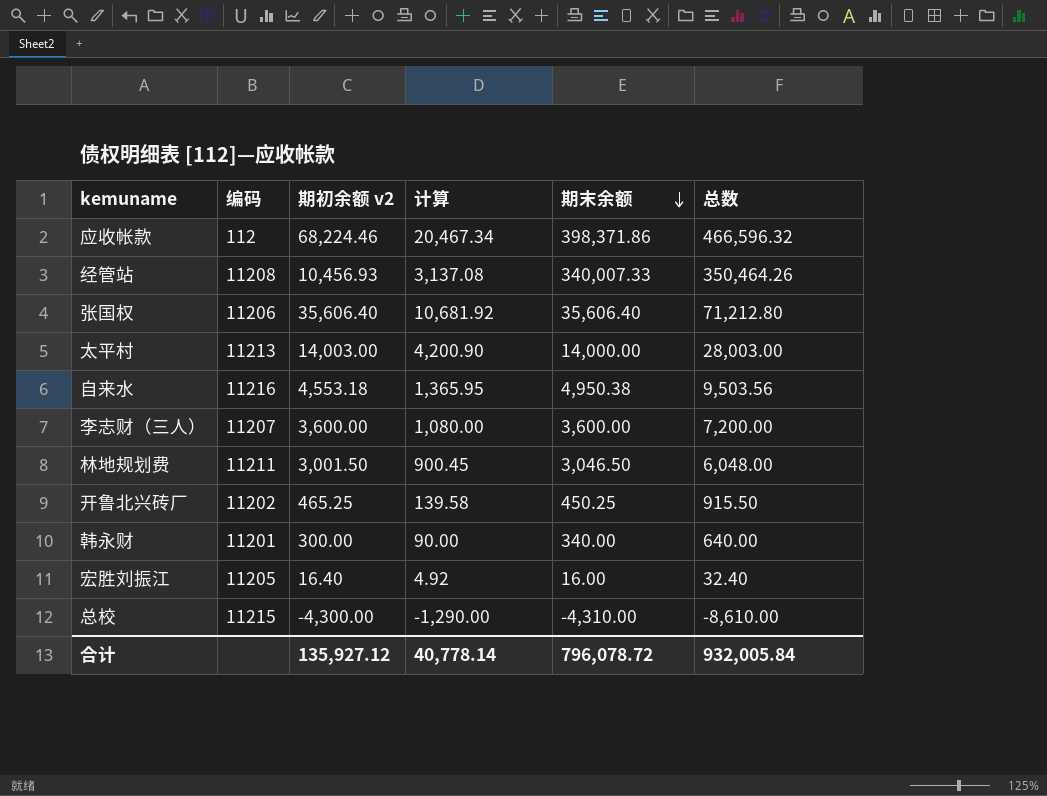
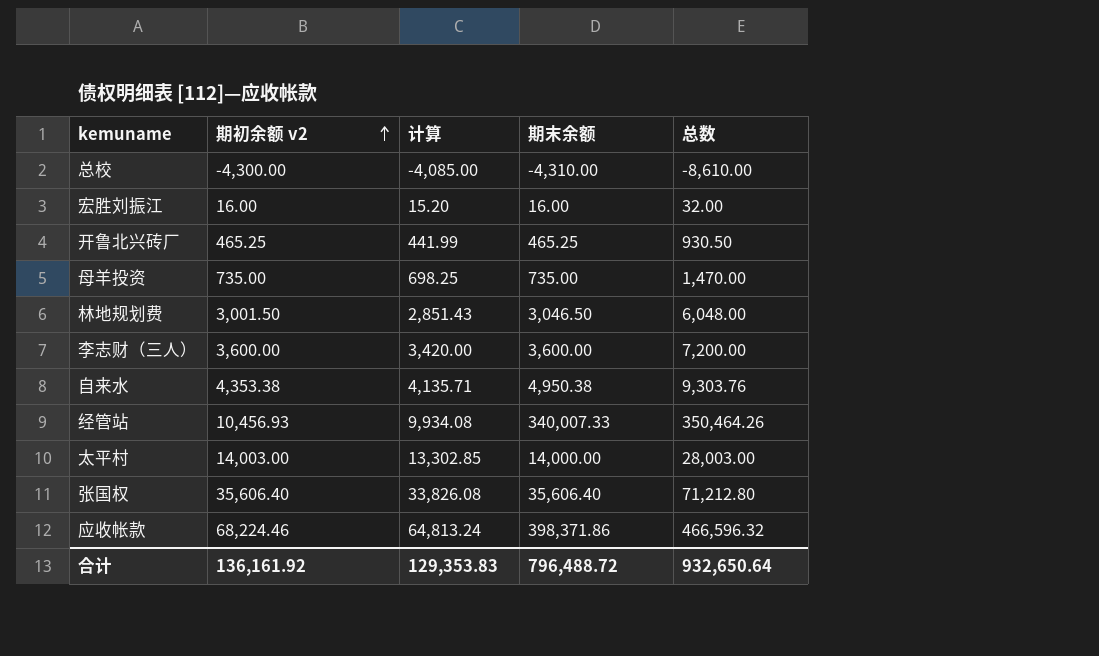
row order: 期末余额 descending -> 期初余额 v2 ascending
column 编码 | position: 2 -> none
column 计算 | formula: [期初余额 v2] * 0.3 -> [期初余额 v2] * 0.95
row 韩永财: 11201 | 300.00 | 90.00 | 340.00 | 640.00 -> none
宏胜刘振江 | 期初余额 v2: 16.40 -> 16.00
宏胜刘振江 | 总数: 32.40 -> 32.00
开鲁北兴砖厂 | 期末余额: 450.25 -> 465.25
开鲁北兴砖厂 | 总数: 915.50 -> 930.50
row 母羊投资: none -> 735.00 | 698.25 | 735.00 | 1,470.00
自来水 | 期初余额 v2: 4,553.18 -> 4,353.38
自来水 | 总数: 9,503.56 -> 9,303.76
合计 | 期初余额 v2: 135,927.12 -> 136,161.92
合计 | 计算: 40,778.14 -> 129,353.83
合计 | 期末余额: 796,078.72 -> 796,488.72
合计 | 总数: 932,005.84 -> 932,650.64

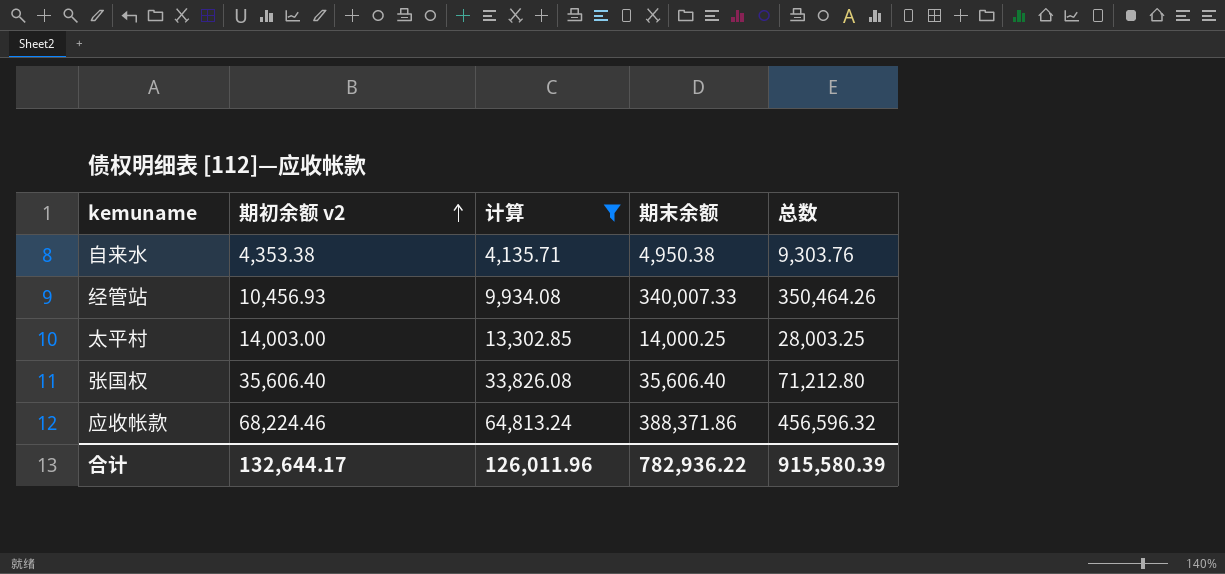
filter: none -> 计算 >= 4,135.71
太平村 | 期末余额: 14,000.00 -> 14,000.25
太平村 | 总数: 28,003.00 -> 28,003.25
应收帐款 | 期末余额: 398,371.86 -> 388,371.86
应收帐款 | 总数: 466,596.32 -> 456,596.32
合计 | 期初余额 v2: 136,161.92 -> 132,644.17
合计 | 计算: 129,353.83 -> 126,011.96
合计 | 期末余额: 796,488.72 -> 782,936.22
合计 | 总数: 932,650.64 -> 915,580.39

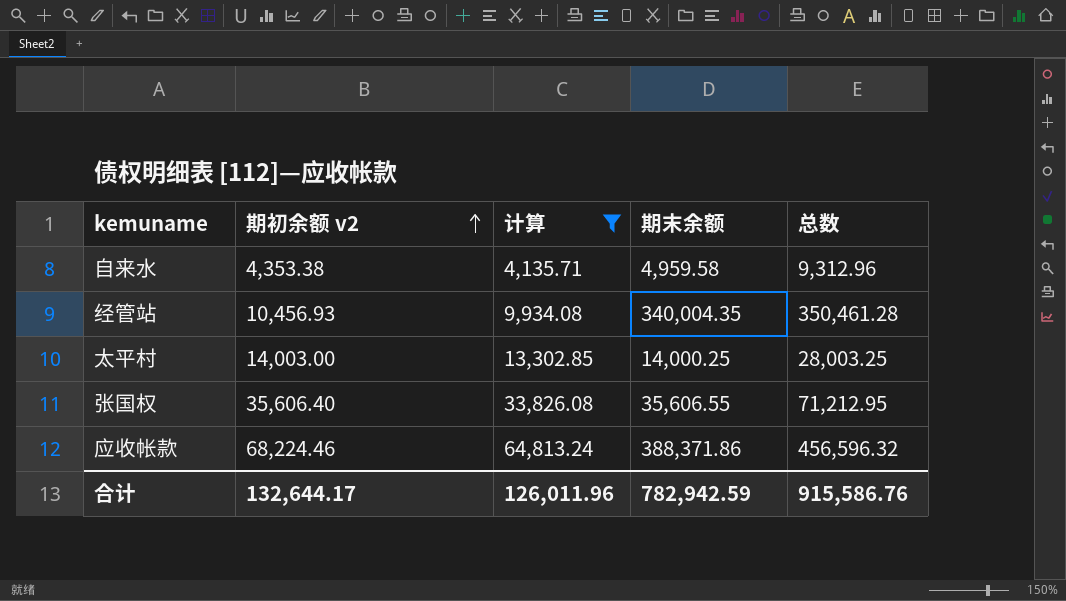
自来水 | 期末余额: 4,950.38 -> 4,959.58
自来水 | 总数: 9,303.76 -> 9,312.96
经管站 | 期末余额: 340,007.33 -> 340,004.35
经管站 | 总数: 350,464.26 -> 350,461.28
张国权 | 期末余额: 35,606.40 -> 35,606.55
张国权 | 总数: 71,212.80 -> 71,212.95
合计 | 期末余额: 782,936.22 -> 782,942.59
合计 | 总数: 915,580.39 -> 915,586.76

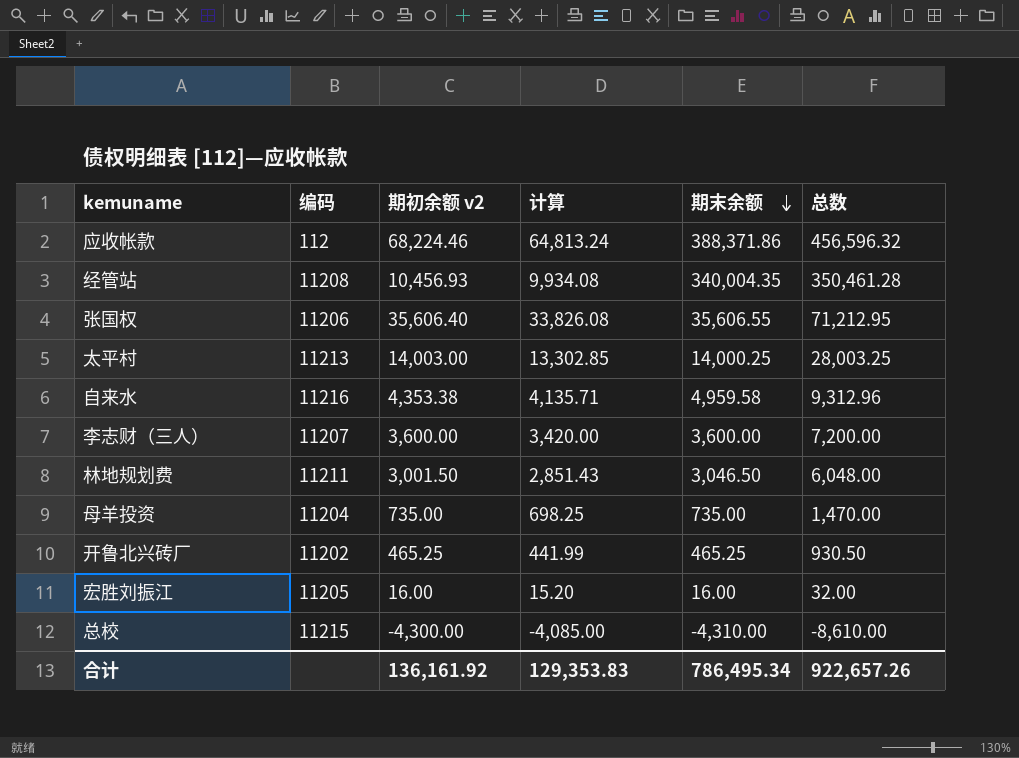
filter: 计算 >= 4,135.71 -> none
row order: 期初余额 v2 ascending -> 期末余额 descending
column 编码 | position: none -> 2
合计 | 期初余额 v2: 132,644.17 -> 136,161.92
合计 | 计算: 126,011.96 -> 129,353.83
合计 | 期末余额: 782,942.59 -> 786,495.34
合计 | 总数: 915,586.76 -> 922,657.26

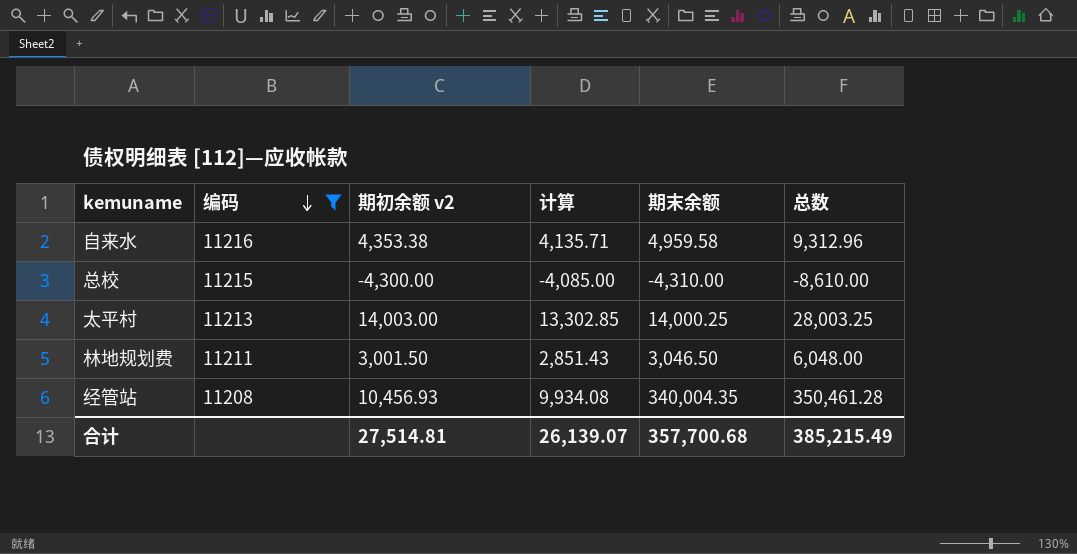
filter: none -> 编码 >= 11208
row order: 期末余额 descending -> 编码 descending
合计 | 期初余额 v2: 136,161.92 -> 27,514.81
合计 | 计算: 129,353.83 -> 26,139.07
合计 | 期末余额: 786,495.34 -> 357,700.68
合计 | 总数: 922,657.26 -> 385,215.49

